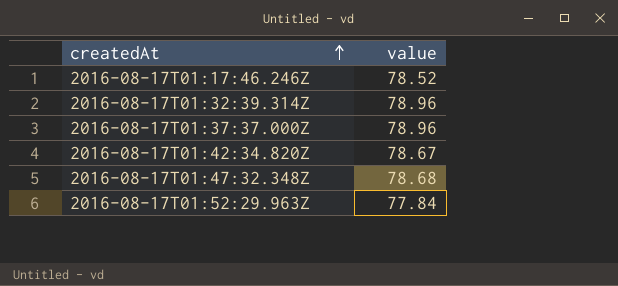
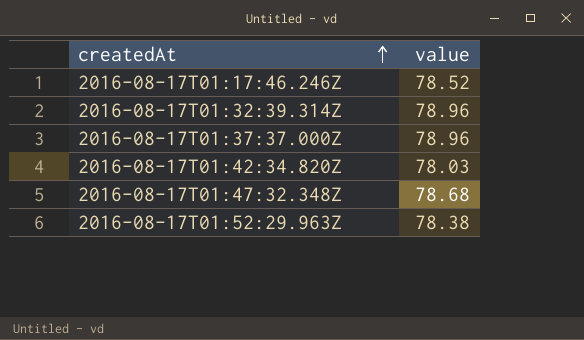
2016-08-17T01:42:34.820Z | value: 78.67 -> 78.03
2016-08-17T01:52:29.963Z | value: 77.84 -> 78.38

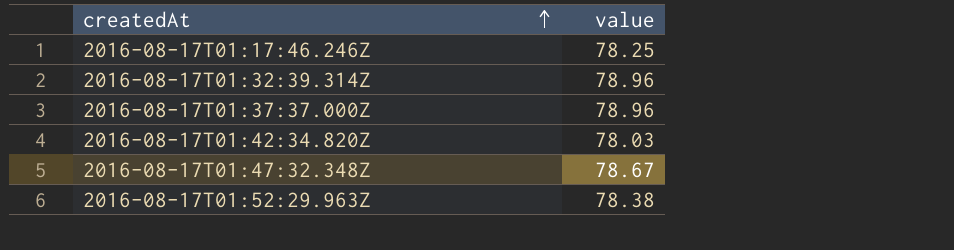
2016-08-17T01:17:46.246Z | value: 78.52 -> 78.25
2016-08-17T01:47:32.348Z | value: 78.68 -> 78.67

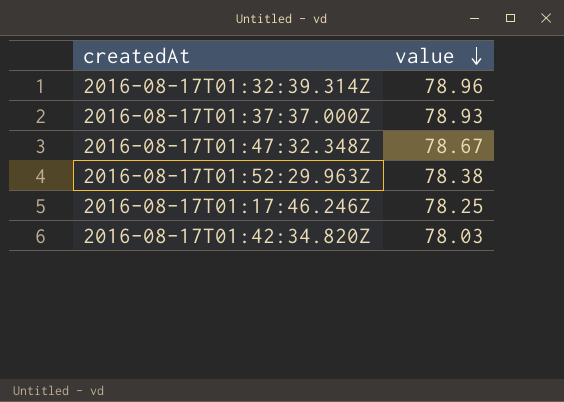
row order: createdAt ascending -> value descending
2016-08-17T01:37:37.000Z | value: 78.96 -> 78.93

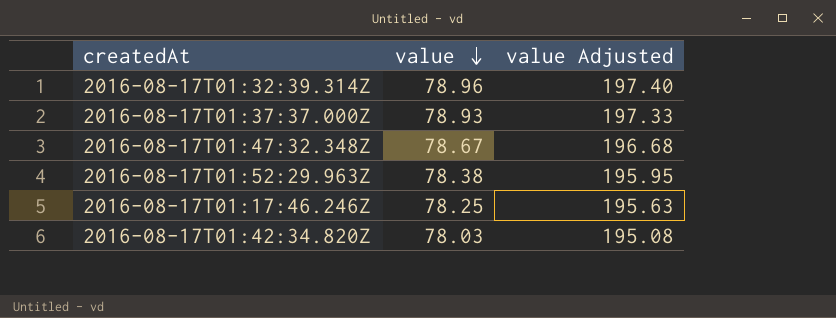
column value Adjusted | formula: none -> [value] * 2.5

